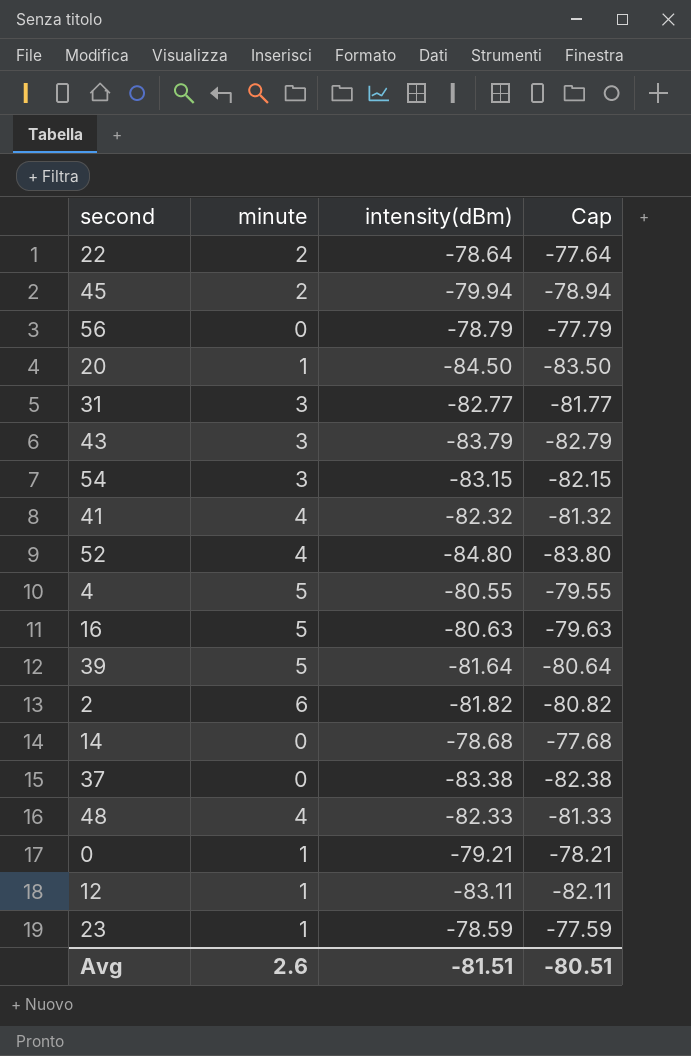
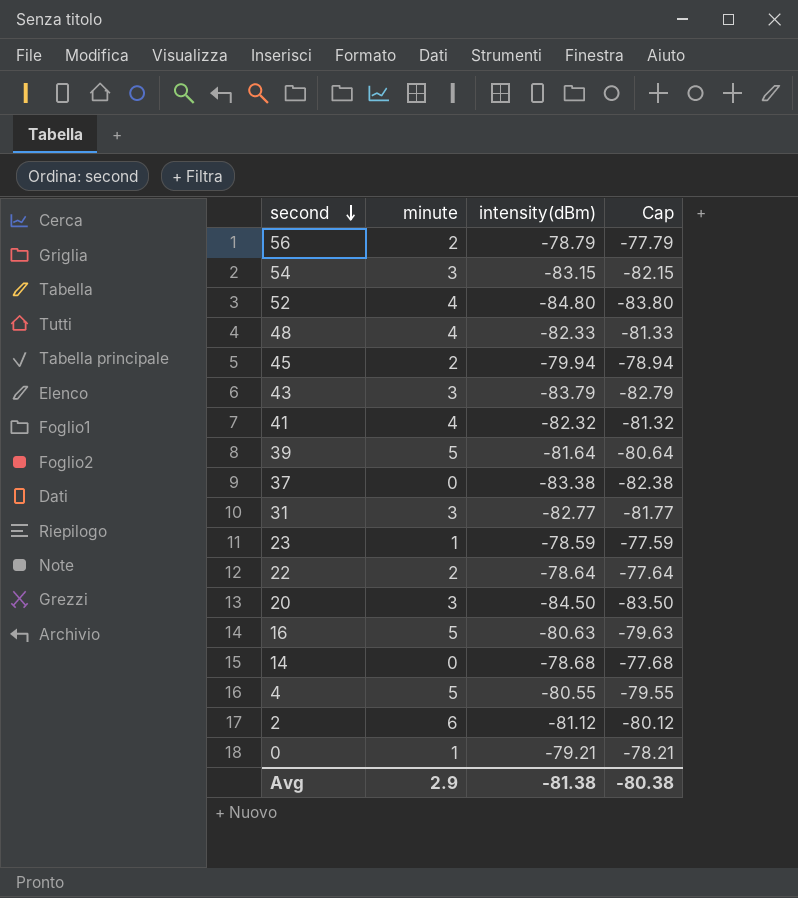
row order: none -> second descending
row 12: 1 | -83.11 | -82.11 -> none
56 | minute: 0 -> 2
20 | minute: 1 -> 3
2 | intensity(dBm): -81.82 -> -81.12
2 | Cap: -80.82 -> -80.12
Avg | minute: 2.6 -> 2.9
Avg | intensity(dBm): -81.51 -> -81.38
Avg | Cap: -80.51 -> -80.38

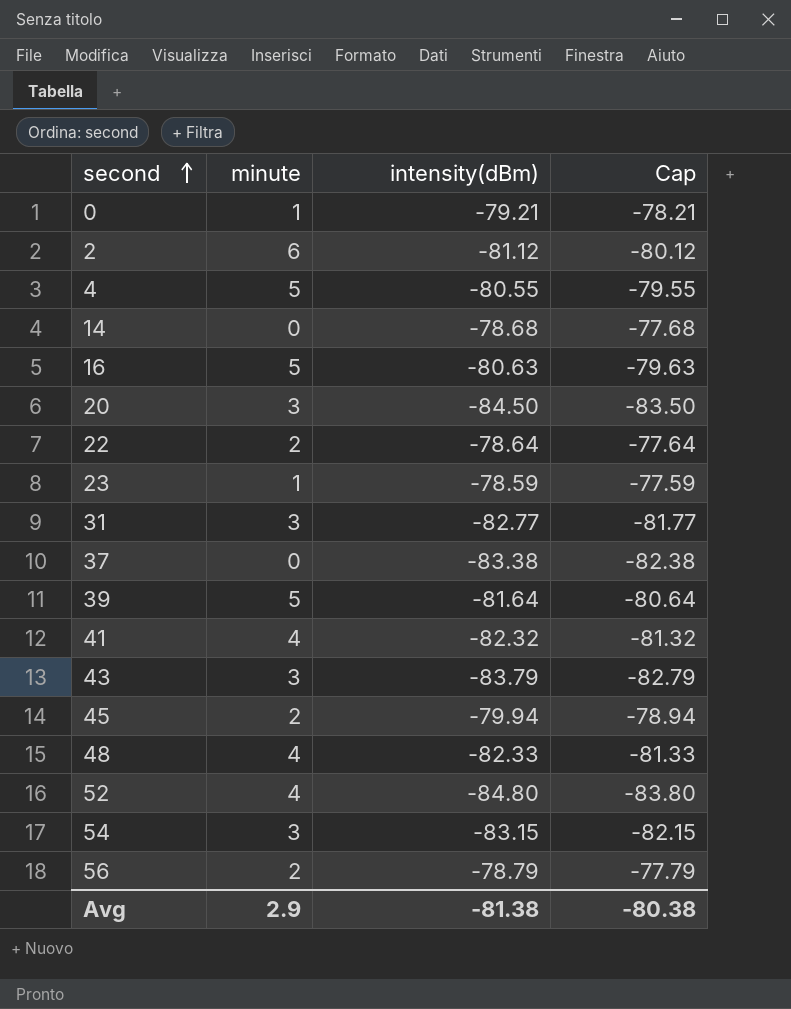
row order: second descending -> second ascending

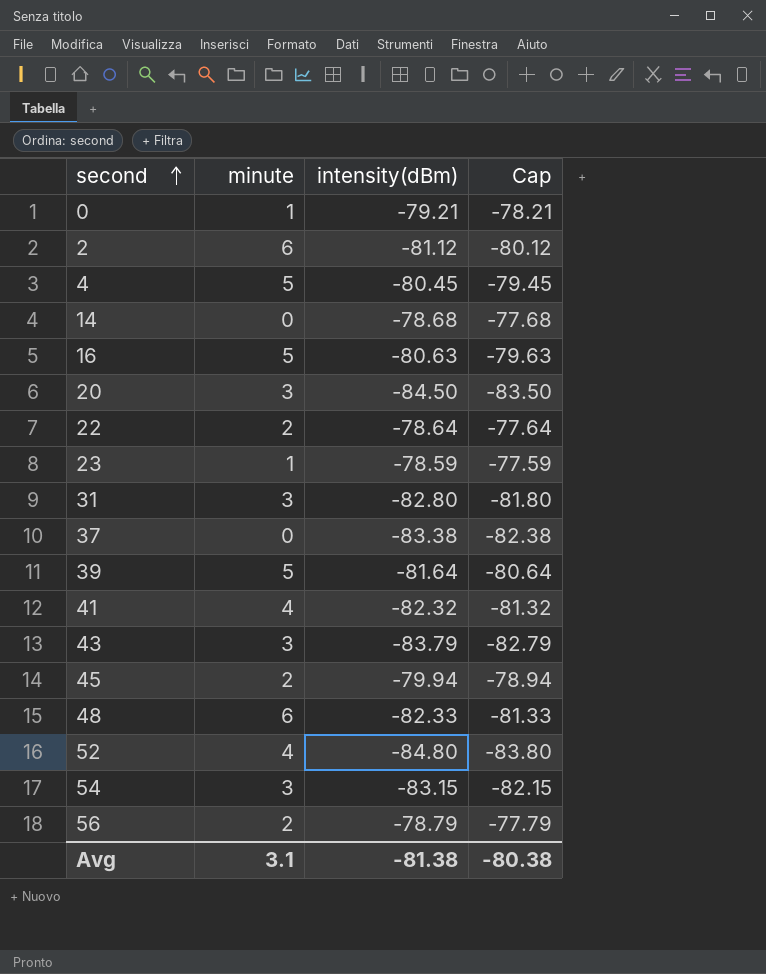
4 | intensity(dBm): -80.55 -> -80.45
4 | Cap: -79.55 -> -79.45
31 | intensity(dBm): -82.77 -> -82.80
31 | Cap: -81.77 -> -81.80
48 | minute: 4 -> 6
Avg | minute: 2.9 -> 3.1

